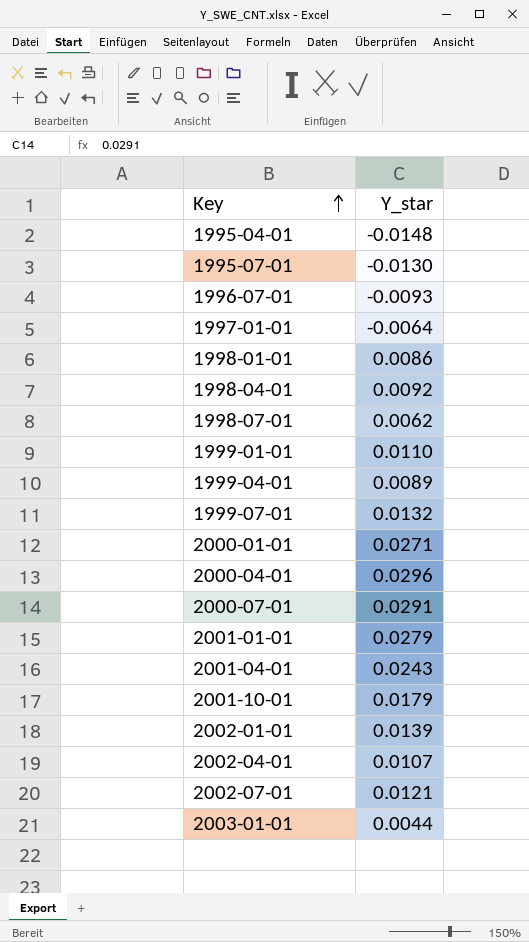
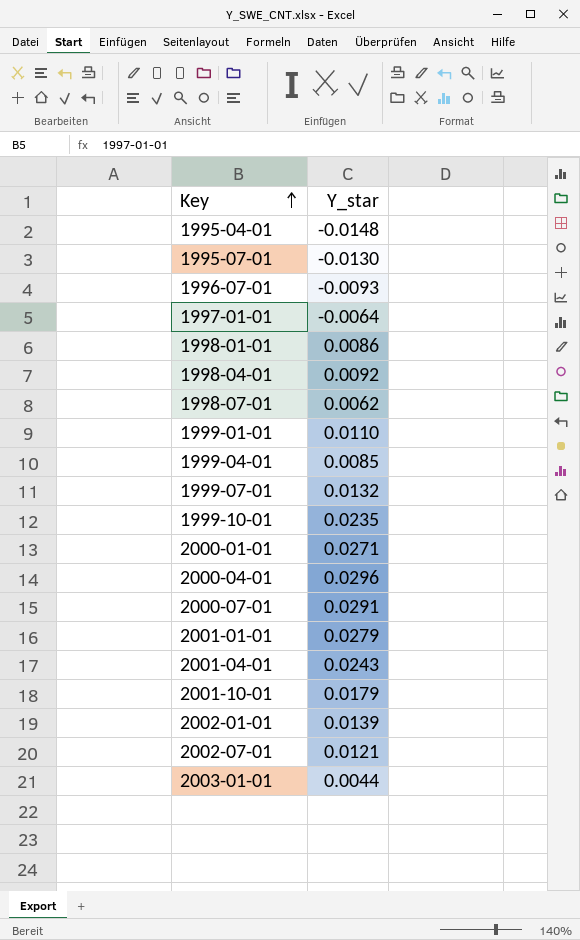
row 2002-04-01: 0.0107 -> none
1999-04-01 | Y_star: 0.0089 -> 0.0085
row 1999-10-01: none -> 0.0235

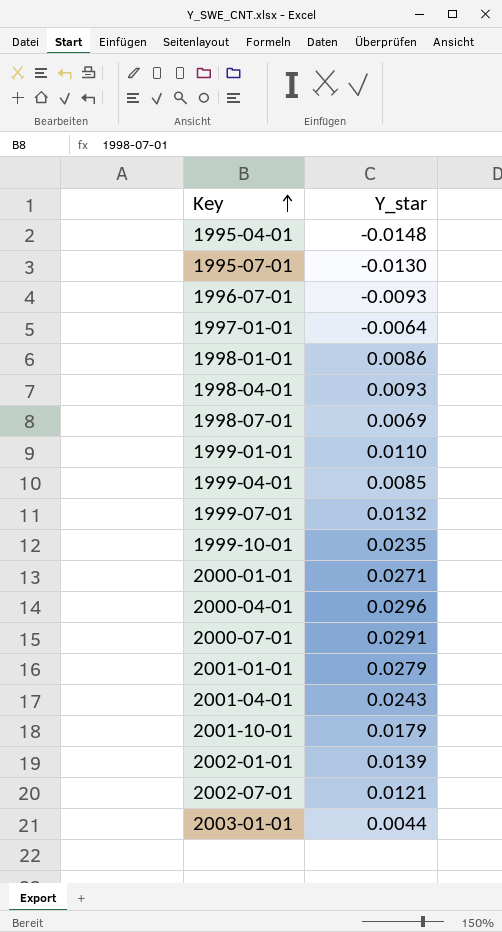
1998-04-01 | Y_star: 0.0092 -> 0.0093
1998-07-01 | Y_star: 0.0062 -> 0.0069

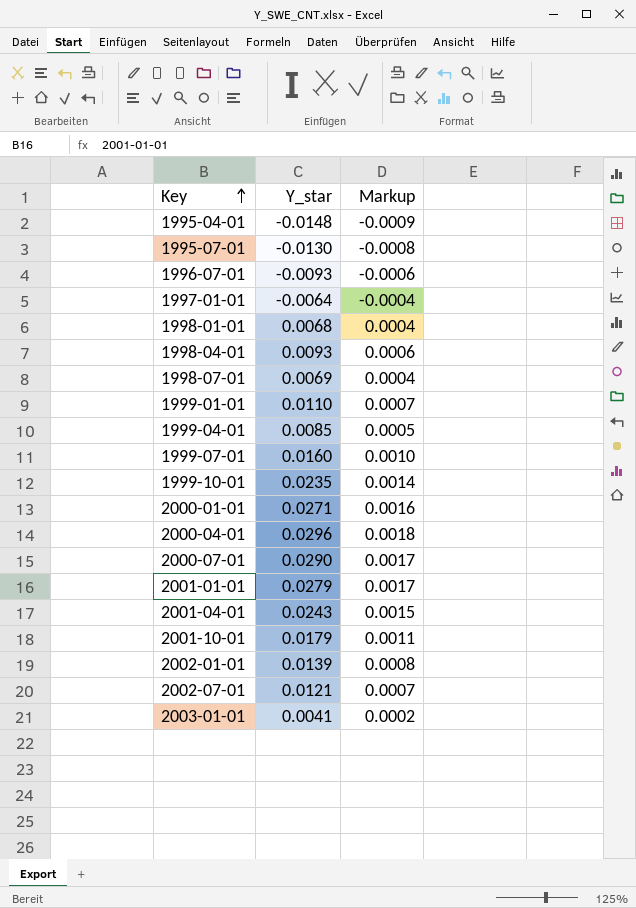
column Markup | formula: none -> [Y_star] * 0.06
1998-01-01 | Y_star: 0.0086 -> 0.0068
1999-07-01 | Y_star: 0.0132 -> 0.0160
2000-07-01 | Y_star: 0.0291 -> 0.0290
2003-01-01 | Y_star: 0.0044 -> 0.0041

